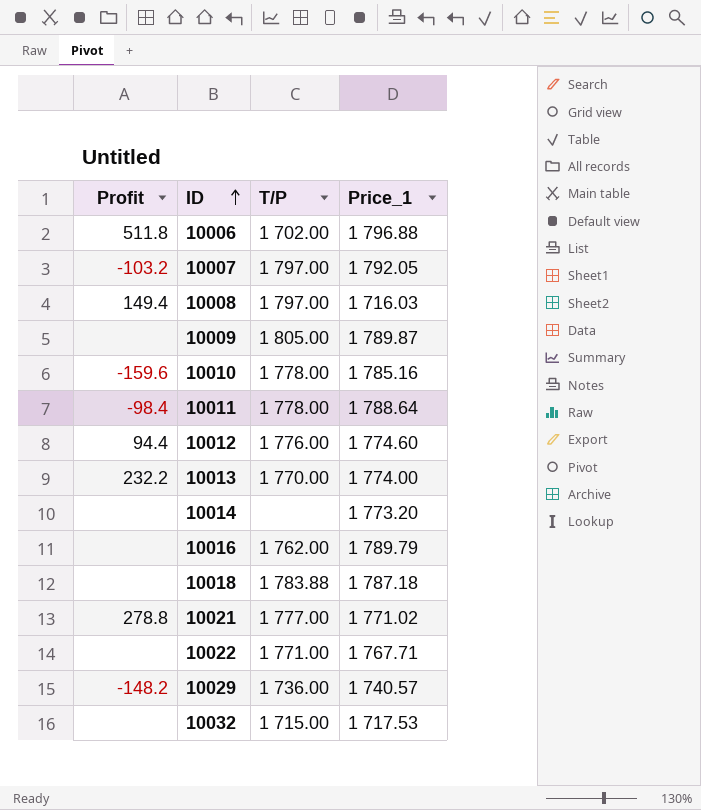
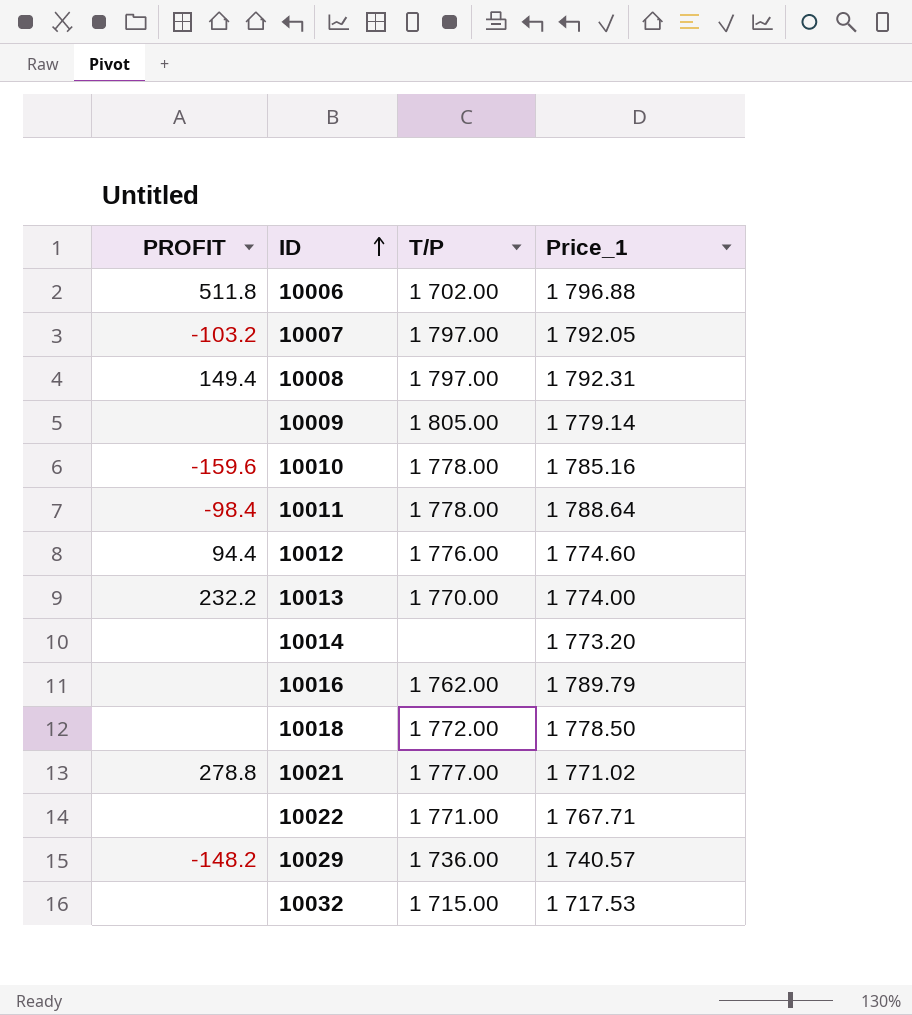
column name: Profit -> PROFIT
10008 | Price_1: 1 716.03 -> 1 792.31
10009 | Price_1: 1 789.87 -> 1 779.14
10018 | T/P: 1 783.88 -> 1 772.00
10018 | Price_1: 1 787.18 -> 1 778.50

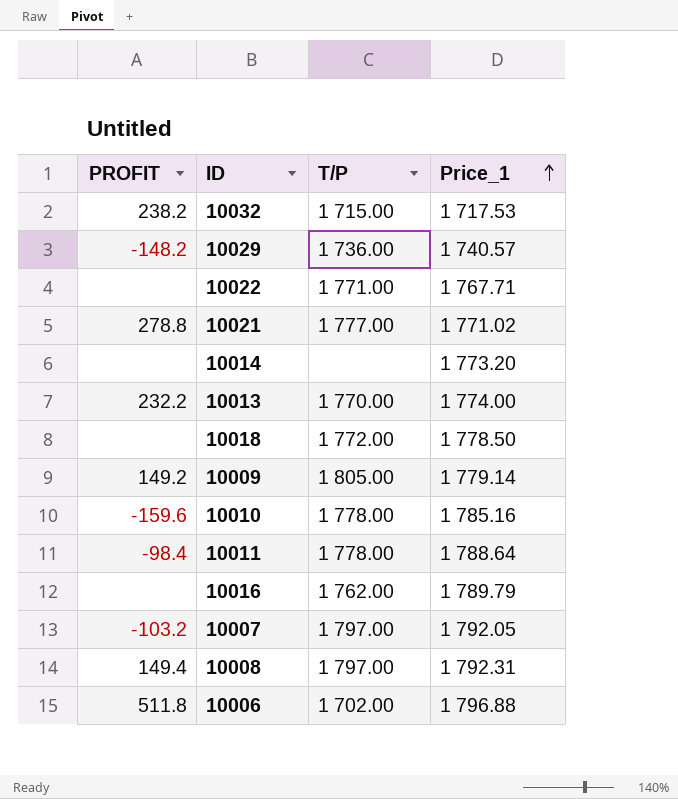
row order: ID ascending -> Price_1 ascending
row 10012: 94.4 | 1 776.00 | 1 774.60 -> none
10032 | PROFIT: none -> 238.2
10009 | PROFIT: none -> 149.2

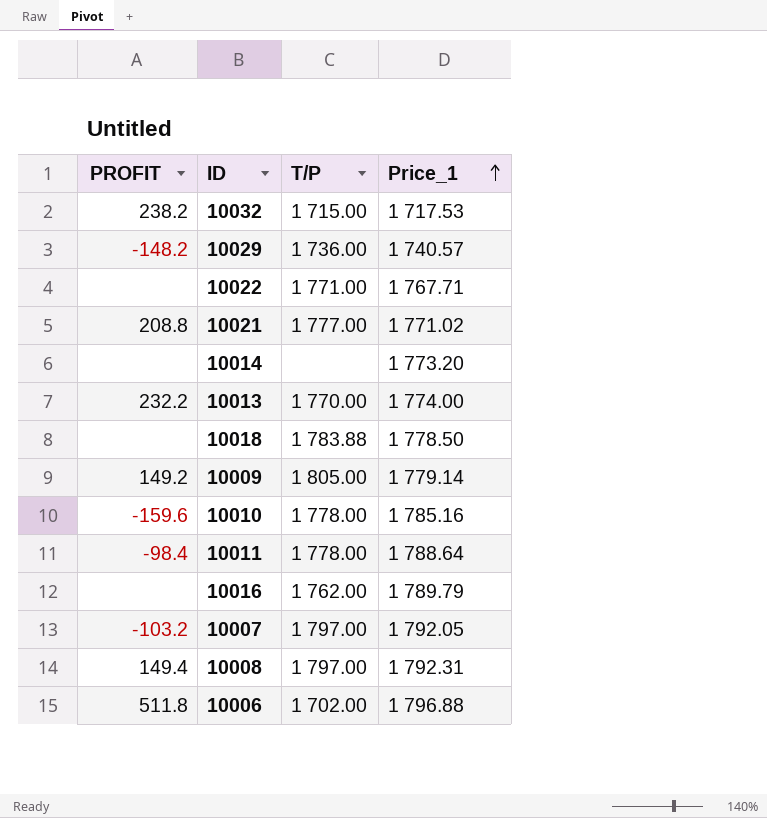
10021 | PROFIT: 278.8 -> 208.8
10018 | T/P: 1 772.00 -> 1 783.88

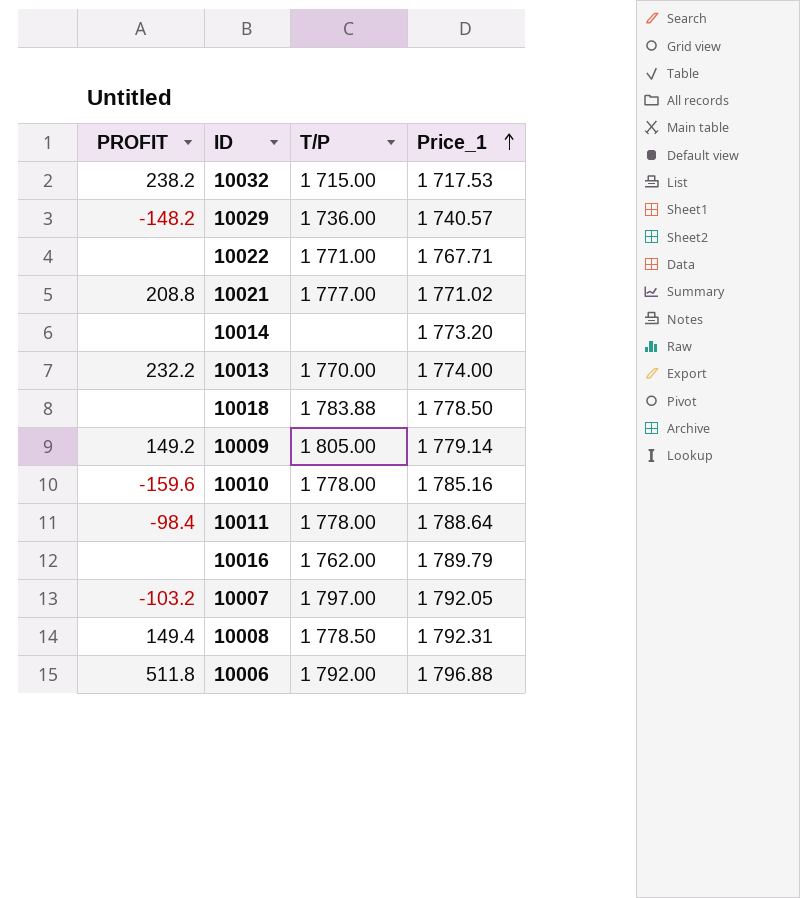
10008 | T/P: 1 797.00 -> 1 778.50
10006 | T/P: 1 702.00 -> 1 792.00

